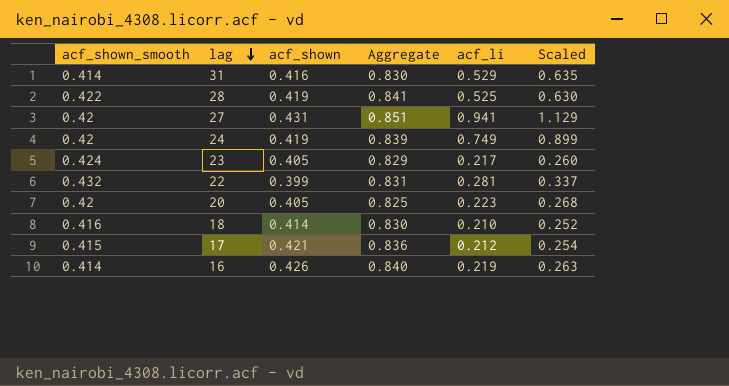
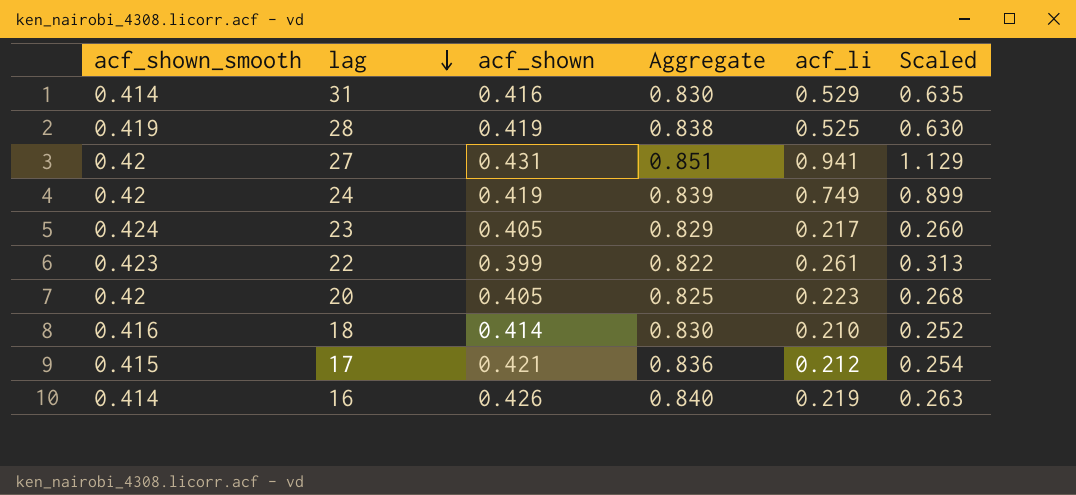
28 | acf_shown_smooth: 0.422 -> 0.419
28 | Aggregate: 0.841 -> 0.838
22 | acf_shown_smooth: 0.432 -> 0.423
22 | Aggregate: 0.831 -> 0.822
22 | acf_li: 0.281 -> 0.261
22 | Scaled: 0.337 -> 0.313

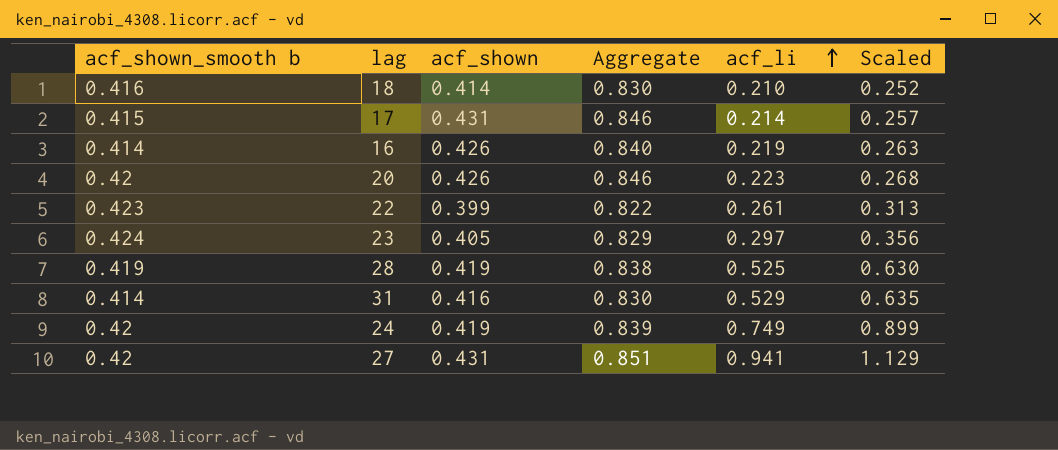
row order: lag descending -> acf_li ascending
column name: acf_shown_smooth -> acf_shown_smooth b
17 | acf_shown: 0.421 -> 0.431
17 | Aggregate: 0.836 -> 0.846
17 | acf_li: 0.212 -> 0.214
17 | Scaled: 0.254 -> 0.257
20 | acf_shown: 0.405 -> 0.426
20 | Aggregate: 0.825 -> 0.846
23 | acf_li: 0.217 -> 0.297
23 | Scaled: 0.260 -> 0.356

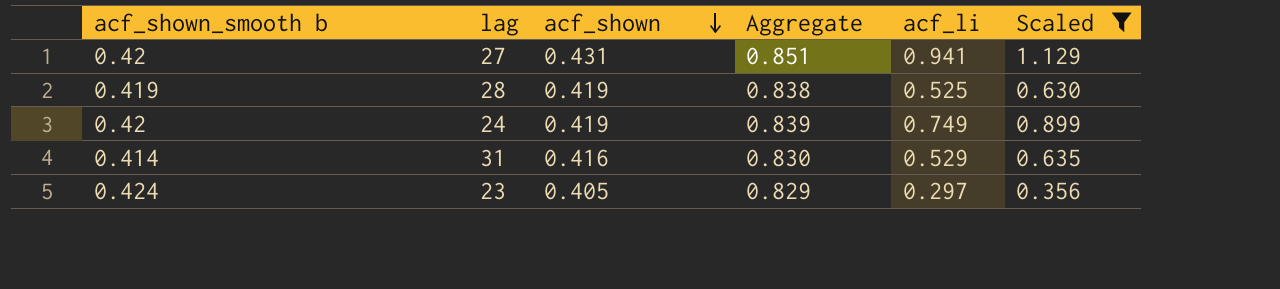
filter: none -> Scaled >= 0.356
row order: acf_li ascending -> acf_shown descending

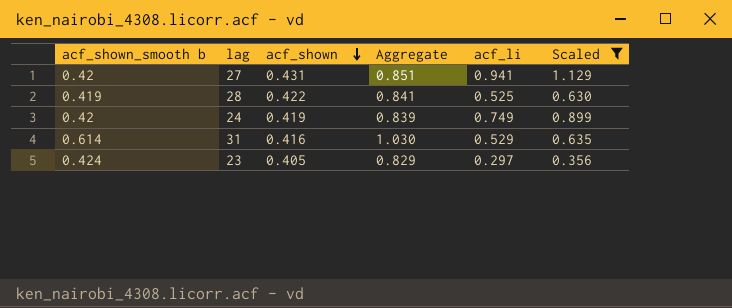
28 | acf_shown: 0.419 -> 0.422
28 | Aggregate: 0.838 -> 0.841
31 | acf_shown_smooth b: 0.414 -> 0.614
31 | Aggregate: 0.830 -> 1.030

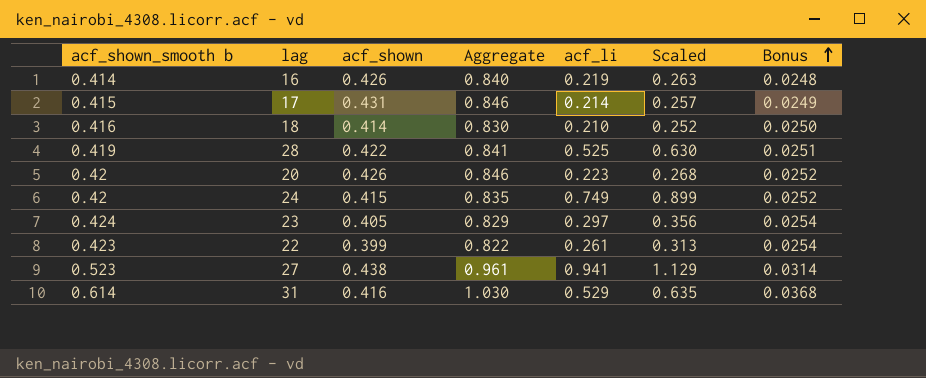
filter: Scaled >= 0.356 -> none
row order: acf_shown descending -> Bonus ascending
column Bonus | formula: none -> [acf_shown_smooth b] * 0.06
24 | acf_shown: 0.419 -> 0.415
24 | Aggregate: 0.839 -> 0.835
27 | acf_shown_smooth b: 0.42 -> 0.523
27 | acf_shown: 0.431 -> 0.438
27 | Aggregate: 0.851 -> 0.961

